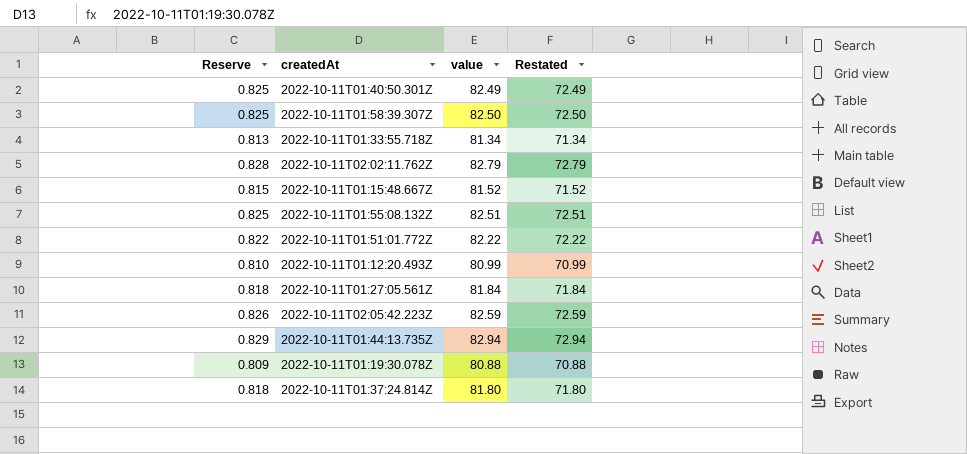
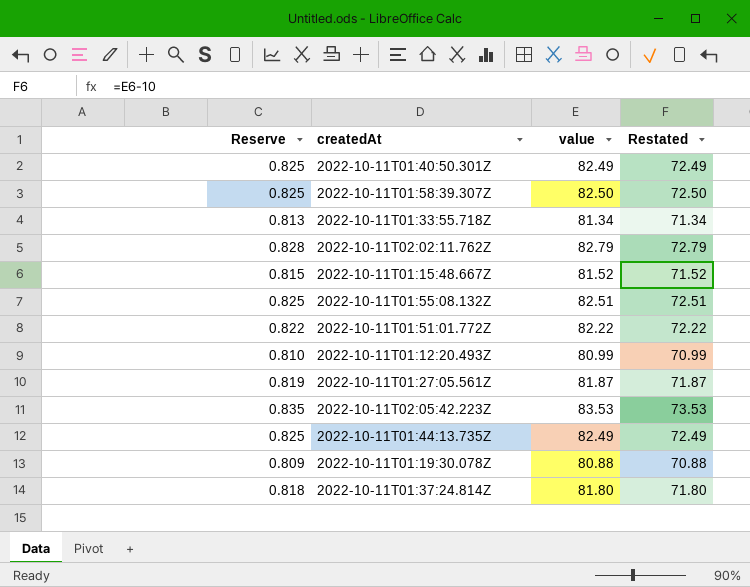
2022-10-11T01:27:05.561Z | Reserve: 0.818 -> 0.819
2022-10-11T01:27:05.561Z | value: 81.84 -> 81.87
2022-10-11T01:27:05.561Z | Restated: 71.84 -> 71.87
2022-10-11T02:05:42.223Z | Reserve: 0.826 -> 0.835
2022-10-11T02:05:42.223Z | value: 82.59 -> 83.53
2022-10-11T02:05:42.223Z | Restated: 72.59 -> 73.53
2022-10-11T01:44:13.735Z | Reserve: 0.829 -> 0.825
2022-10-11T01:44:13.735Z | value: 82.94 -> 82.49
2022-10-11T01:44:13.735Z | Restated: 72.94 -> 72.49

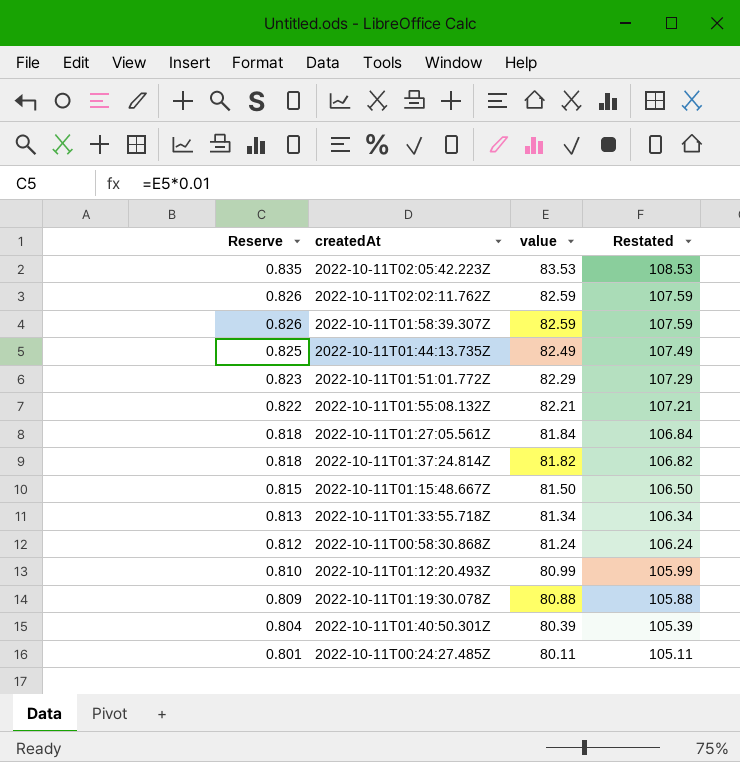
row order: none -> Reserve descending
column Restated | formula: [value] - 10 -> [value] + 25
2022-10-11T02:02:11.762Z | Reserve: 0.828 -> 0.826
2022-10-11T02:02:11.762Z | value: 82.79 -> 82.59
2022-10-11T01:58:39.307Z | Reserve: 0.825 -> 0.826
2022-10-11T01:58:39.307Z | value: 82.50 -> 82.59
2022-10-11T01:51:01.772Z | Reserve: 0.822 -> 0.823
2022-10-11T01:51:01.772Z | value: 82.22 -> 82.29
2022-10-11T01:55:08.132Z | Reserve: 0.825 -> 0.822
2022-10-11T01:55:08.132Z | value: 82.51 -> 82.21
2022-10-11T01:27:05.561Z | Reserve: 0.819 -> 0.818
2022-10-11T01:27:05.561Z | value: 81.87 -> 81.84
2022-10-11T01:37:24.814Z | value: 81.80 -> 81.82
2022-10-11T01:15:48.667Z | value: 81.52 -> 81.50
row 2022-10-11T00:58:30.868Z: none -> 0.812 | 81.24 | 106.24
2022-10-11T01:40:50.301Z | Reserve: 0.825 -> 0.804
2022-10-11T01:40:50.301Z | value: 82.49 -> 80.39
row 2022-10-11T00:24:27.485Z: none -> 0.801 | 80.11 | 105.11

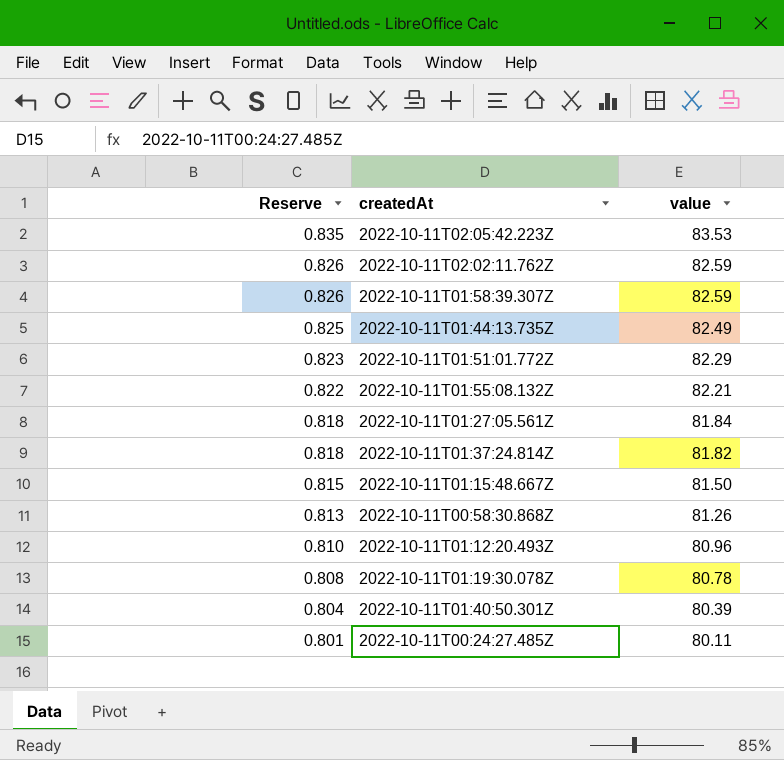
column Restated | formula: [value] + 25 -> none
row 2022-10-11T01:33:55.718Z: 0.813 | 81.34 | 106.34 -> none
2022-10-11T00:58:30.868Z | Reserve: 0.812 -> 0.813
2022-10-11T00:58:30.868Z | value: 81.24 -> 81.26
2022-10-11T01:12:20.493Z | value: 80.99 -> 80.96
2022-10-11T01:19:30.078Z | Reserve: 0.809 -> 0.808
2022-10-11T01:19:30.078Z | value: 80.88 -> 80.78

